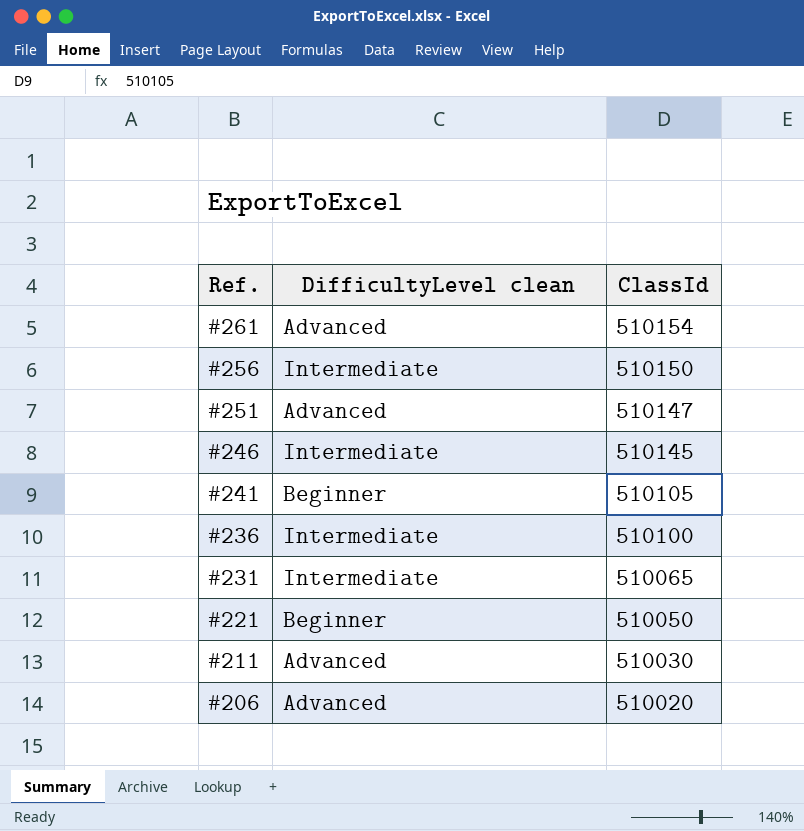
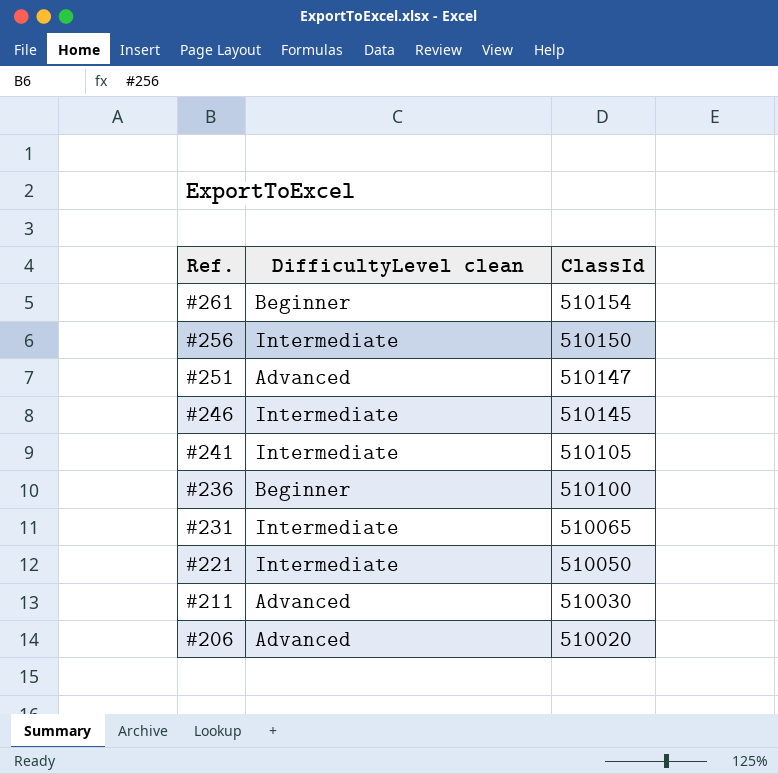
#261 | DifficultyLevel clean: Advanced -> Beginner
#241 | DifficultyLevel clean: Beginner -> Intermediate
#236 | DifficultyLevel clean: Intermediate -> Beginner
#221 | DifficultyLevel clean: Beginner -> Intermediate

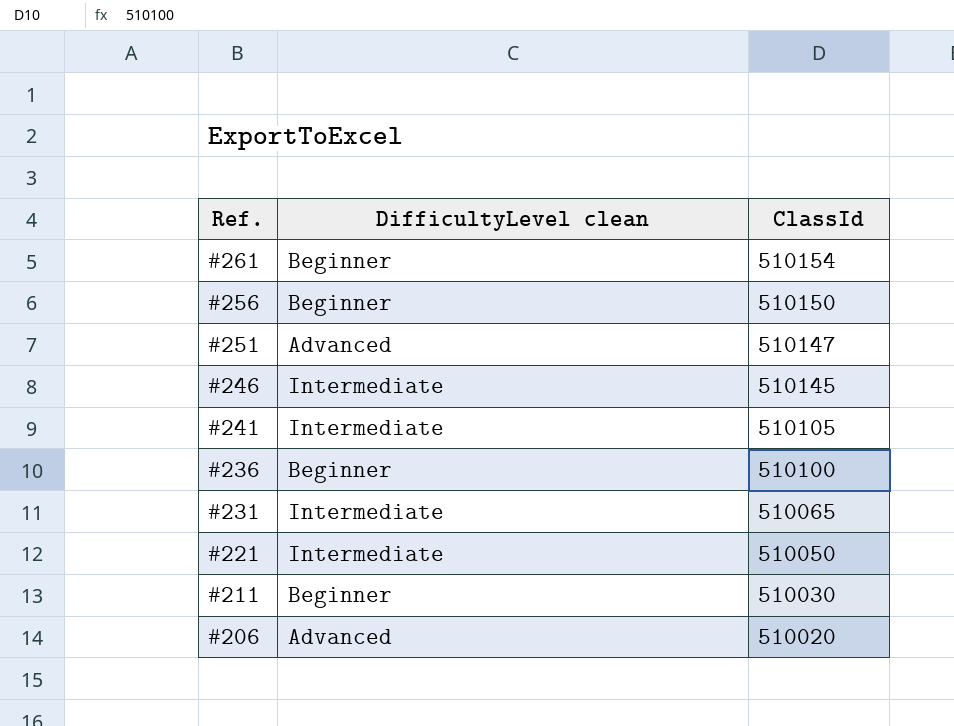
#256 | DifficultyLevel clean: Intermediate -> Beginner
#211 | DifficultyLevel clean: Advanced -> Beginner

